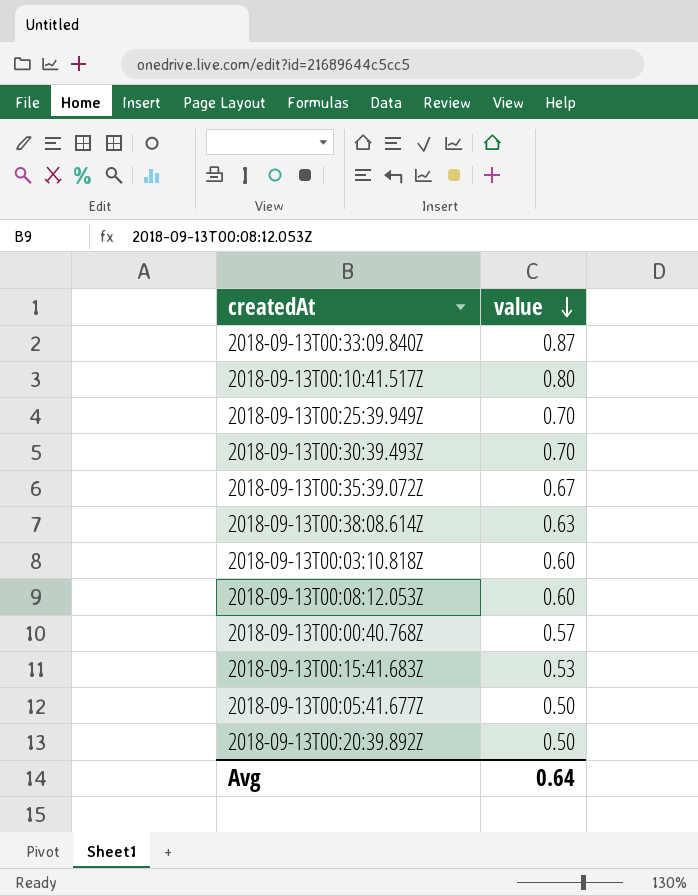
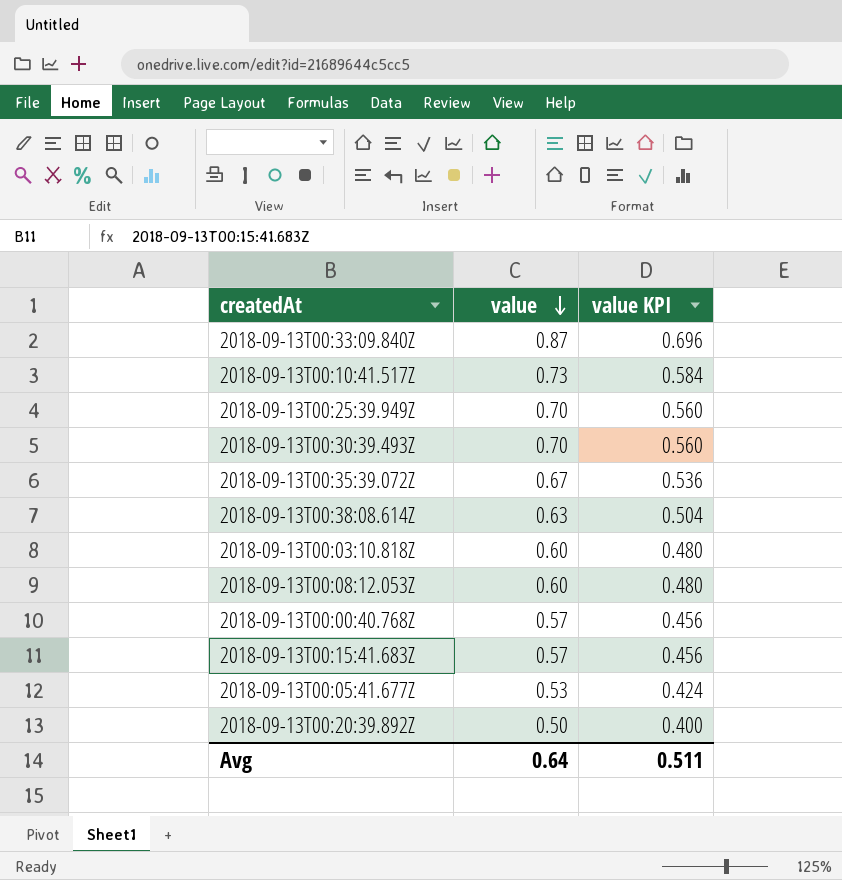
column value KPI | formula: none -> [value] * 0.8
2018-09-13T00:10:41.517Z | value: 0.80 -> 0.73
2018-09-13T00:15:41.683Z | value: 0.53 -> 0.57
2018-09-13T00:05:41.677Z | value: 0.50 -> 0.53

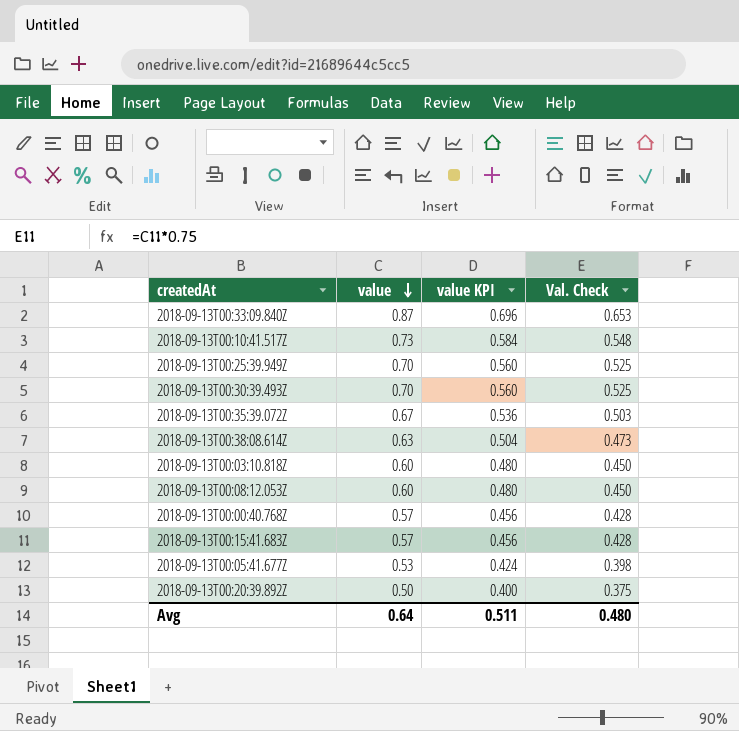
column Val. Check | formula: none -> [value] * 0.75

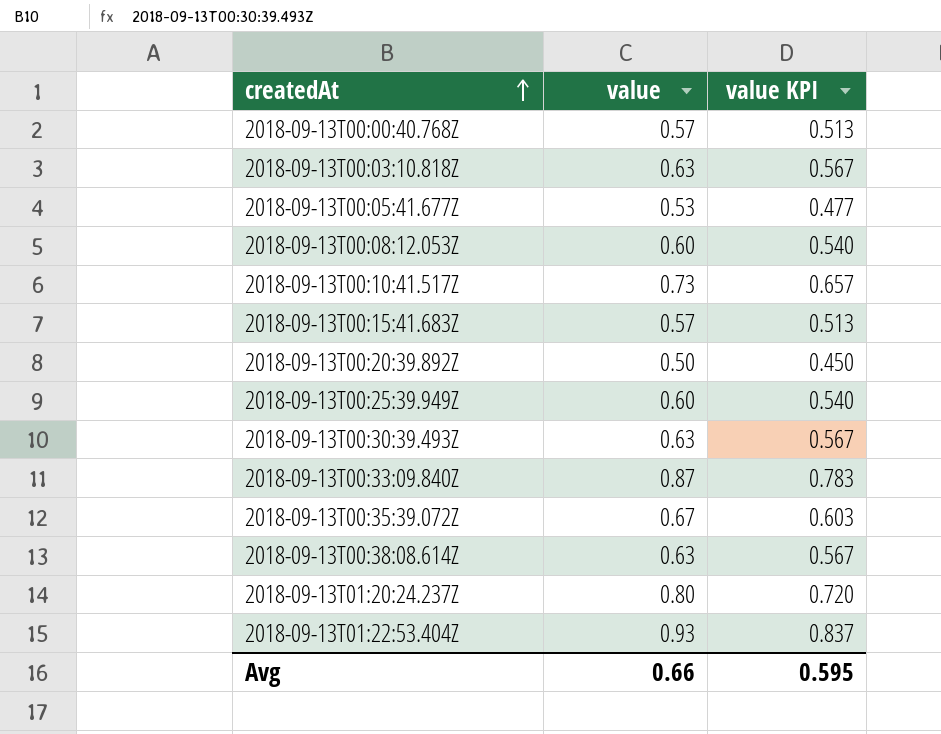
row order: value descending -> createdAt ascending
column Val. Check | formula: [value] * 0.75 -> none
column value KPI | formula: [value] * 0.8 -> [value] * 0.9
2018-09-13T00:03:10.818Z | value: 0.60 -> 0.63
2018-09-13T00:25:39.949Z | value: 0.70 -> 0.60
2018-09-13T00:30:39.493Z | value: 0.70 -> 0.63
row 2018-09-13T01:20:24.237Z: none -> 0.80 | 0.720
row 2018-09-13T01:22:53.404Z: none -> 0.93 | 0.837
Avg | value: 0.64 -> 0.66
Avg | value KPI: 0.511 -> 0.595

